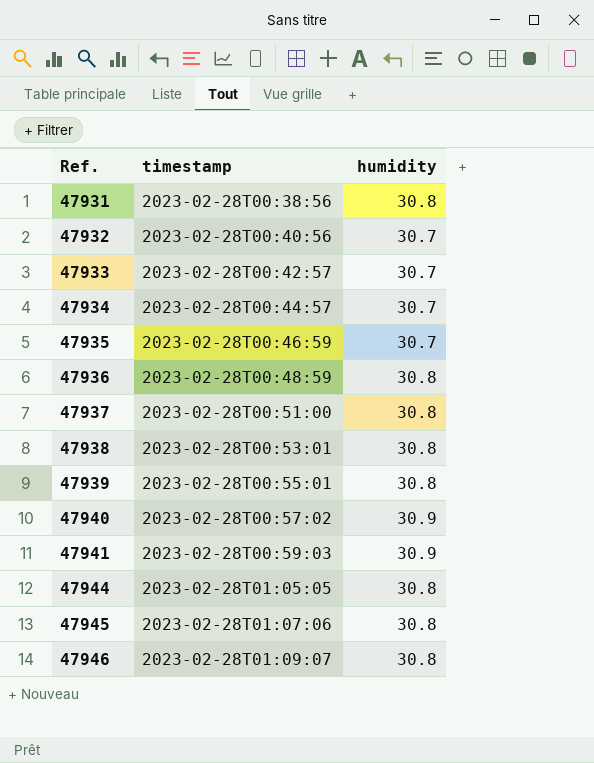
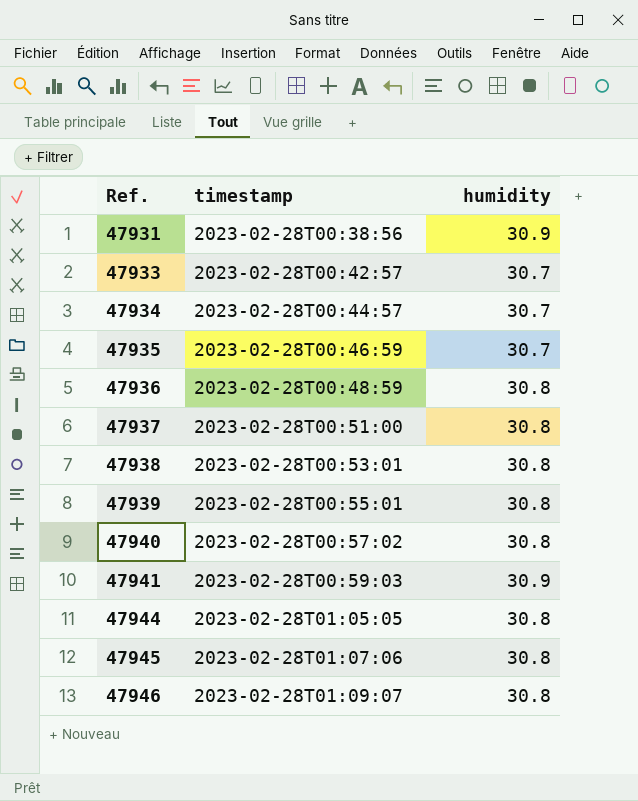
row 47932: 2023-02-28T00:40:56 | 30.7 -> none
47931 | humidity: 30.8 -> 30.9
47940 | humidity: 30.9 -> 30.8

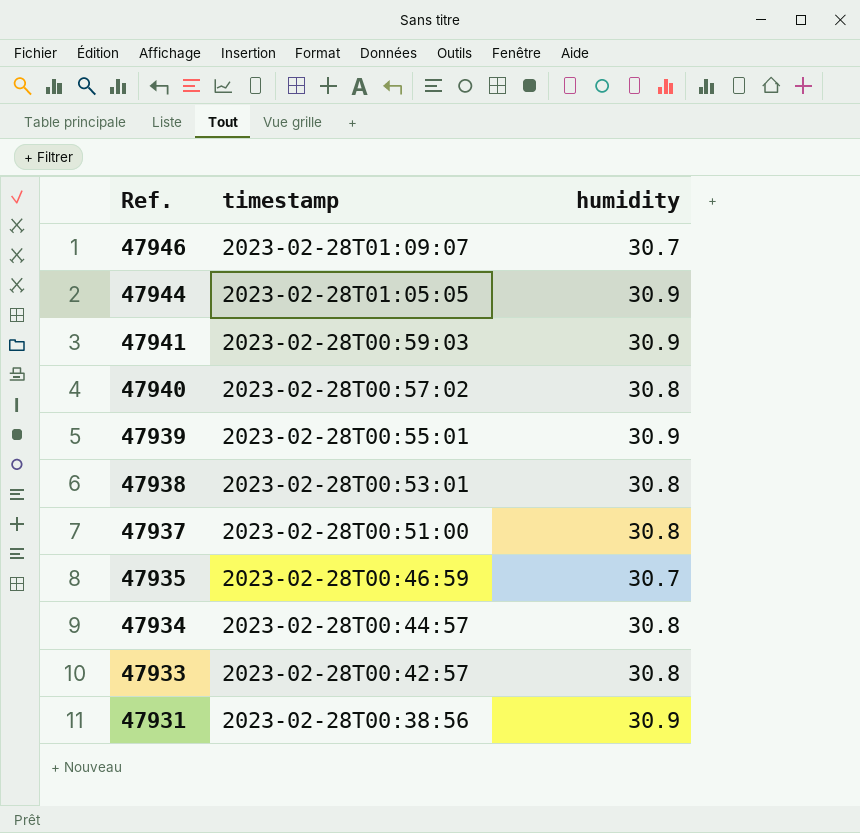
row order: Ref. ascending -> Ref. descending
row 47936: 2023-02-28T00:48:59 | 30.8 -> none
row 47945: 2023-02-28T01:07:06 | 30.8 -> none
47946 | humidity: 30.8 -> 30.7
47944 | humidity: 30.8 -> 30.9
47939 | humidity: 30.8 -> 30.9
47934 | humidity: 30.7 -> 30.8
47933 | humidity: 30.7 -> 30.8

